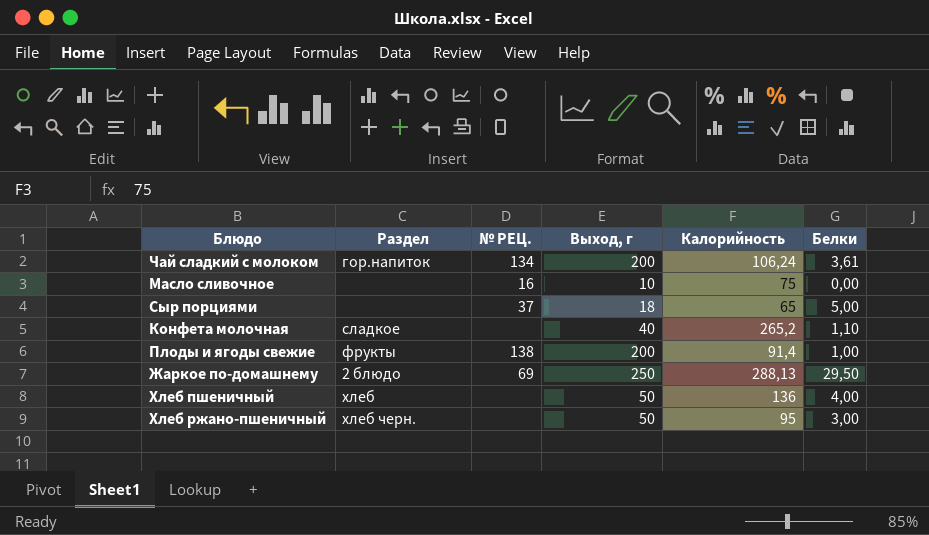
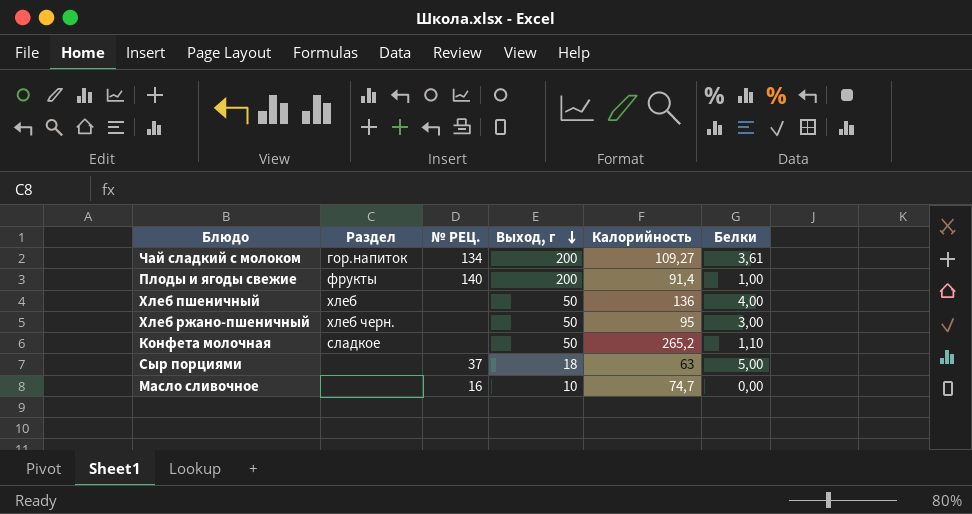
row order: none -> Выход, г descending
row Жаркое по-домашнему: 2 блюдо | 69 | 250 | 288,13 | 29,50 -> none
Чай сладкий с молоком | Калорийность: 106,24 -> 109,27
Плоды и ягоды свежие | № РЕЦ.: 138 -> 140
Конфета молочная | Выход, г: 40 -> 50
Сыр порциями | Калорийность: 65 -> 63
Масло сливочное | Калорийность: 75 -> 74,7

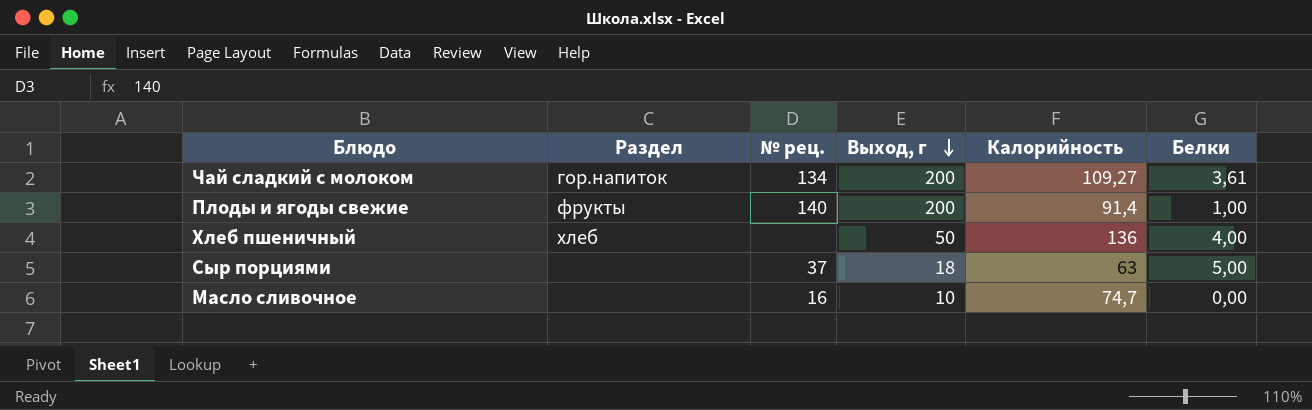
column name: № РЕЦ. -> № рец.
row Хлеб ржано-пшеничный: хлеб черн. | none | 50 | 95 | 3,00 -> none
row Конфета молочная: сладкое | none | 50 | 265,2 | 1,10 -> none

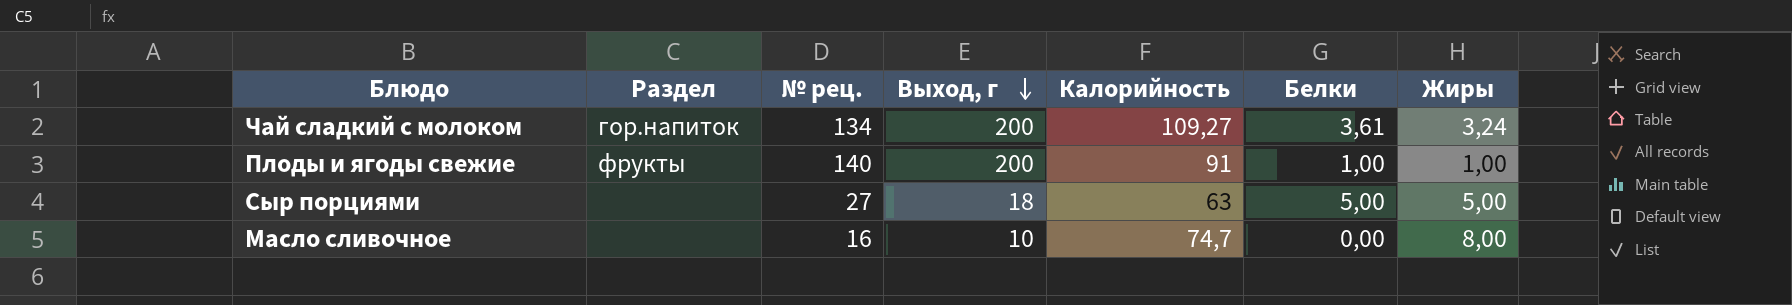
column Жиры | position: none -> 7
row Хлеб пшеничный: хлеб | none | 50 | 136 | 4,00 -> none
Плоды и ягоды свежие | Калорийность: 91,4 -> 91
Сыр порциями | № рец.: 37 -> 27

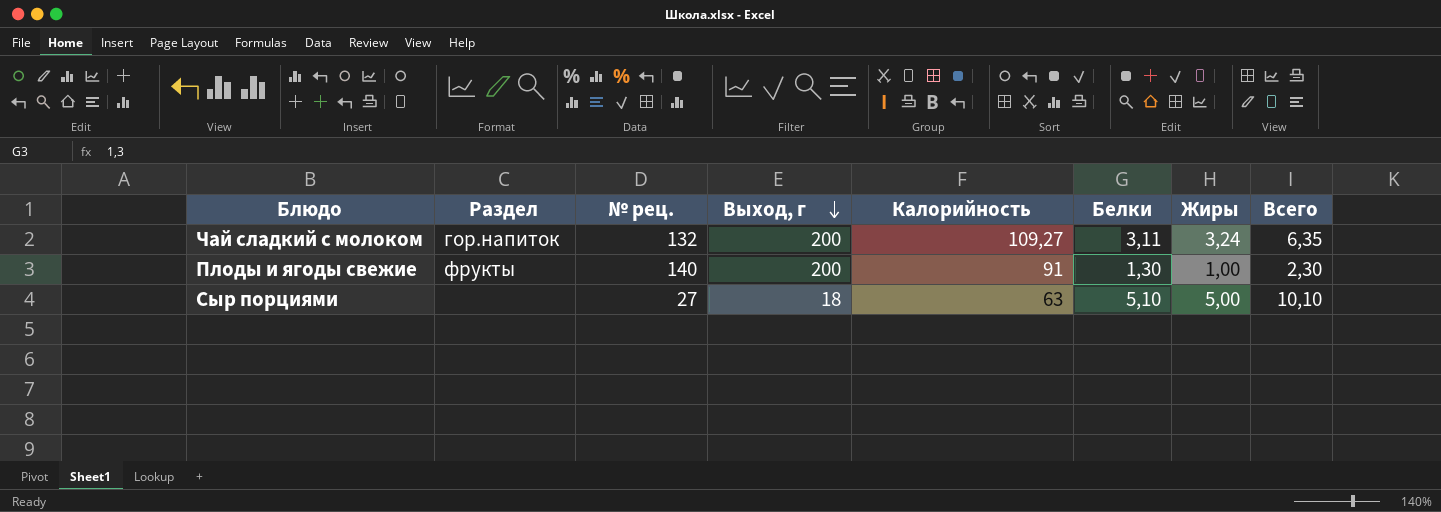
column Всего | formula: none -> [Белки] + [Жиры]
row Масло сливочное: none | 16 | 10 | 74,7 | 0,00 | 8,00 -> none
Чай сладкий с молоком | № рец.: 134 -> 132
Чай сладкий с молоком | Белки: 3,61 -> 3,11
Плоды и ягоды свежие | Белки: 1,00 -> 1,30
Сыр порциями | Белки: 5,00 -> 5,10

